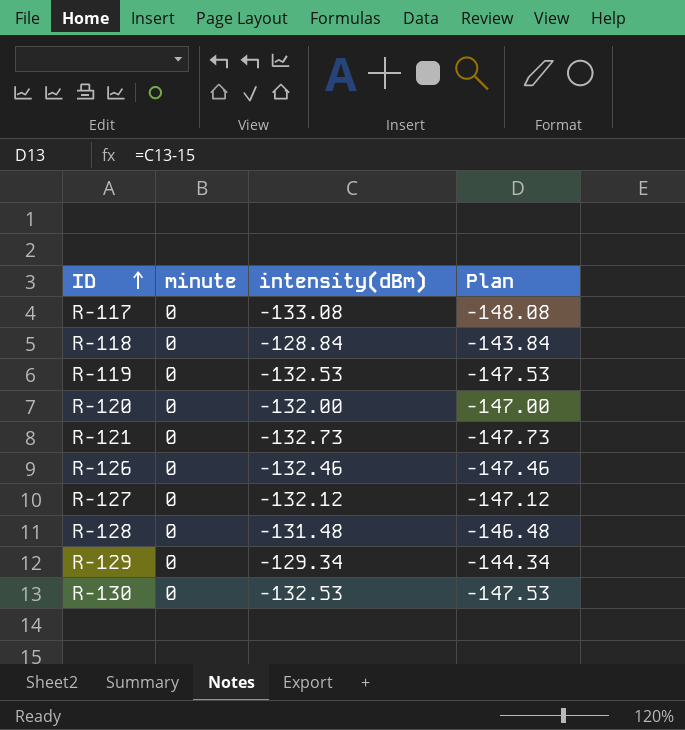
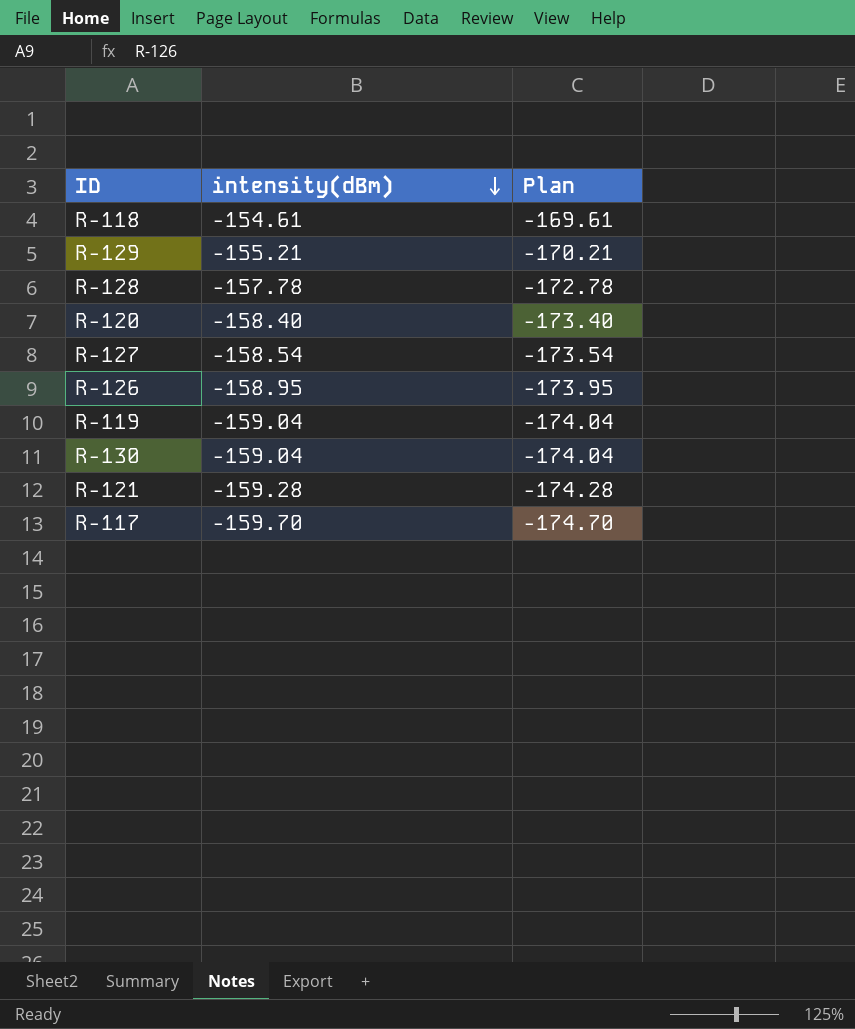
row order: ID ascending -> intensity(dBm) descending
column minute | position: 2 -> none
R-118 | intensity(dBm): -128.84 -> -154.61
R-118 | Plan: -143.84 -> -169.61
R-129 | intensity(dBm): -129.34 -> -155.21
R-129 | Plan: -144.34 -> -170.21
R-128 | intensity(dBm): -131.48 -> -157.78
R-128 | Plan: -146.48 -> -172.78
R-120 | intensity(dBm): -132.00 -> -158.40
R-120 | Plan: -147.00 -> -173.40
R-127 | intensity(dBm): -132.12 -> -158.54
R-127 | Plan: -147.12 -> -173.54
R-126 | intensity(dBm): -132.46 -> -158.95
R-126 | Plan: -147.46 -> -173.95
R-119 | intensity(dBm): -132.53 -> -159.04
R-119 | Plan: -147.53 -> -174.04
R-130 | intensity(dBm): -132.53 -> -159.04
R-130 | Plan: -147.53 -> -174.04
R-121 | intensity(dBm): -132.73 -> -159.28
R-121 | Plan: -147.73 -> -174.28
R-117 | intensity(dBm): -133.08 -> -159.70
R-117 | Plan: -148.08 -> -174.70

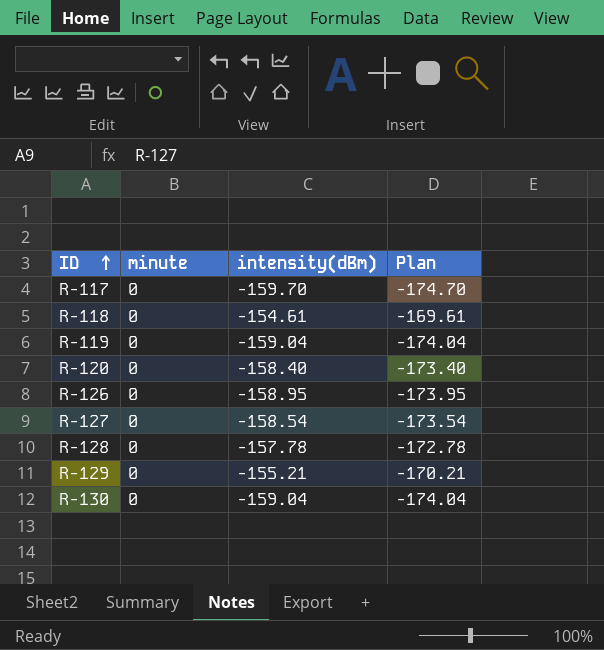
row order: intensity(dBm) descending -> ID ascending
column minute | position: none -> 2
row R-121: -159.28 | -174.28 -> none

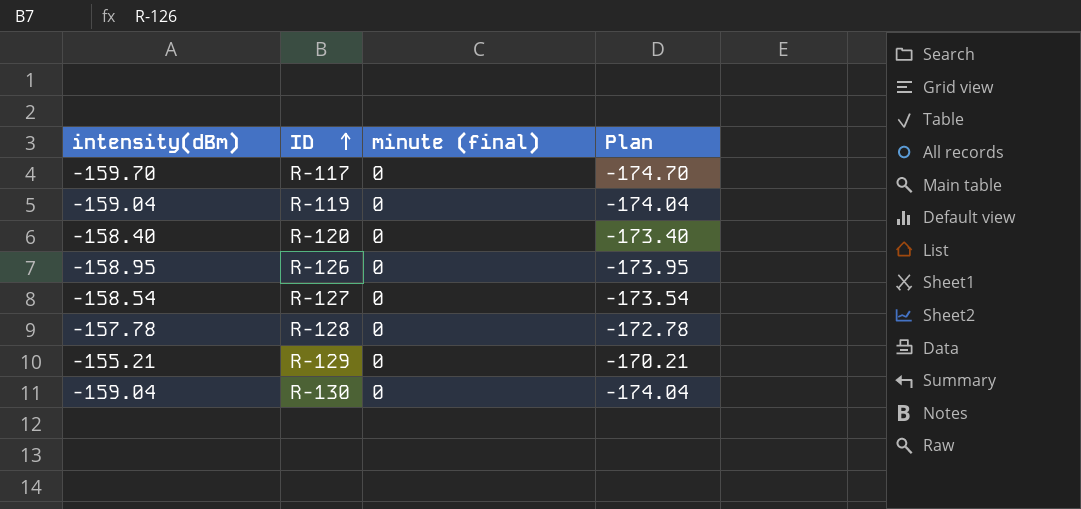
column intensity(dBm) | position: 3 -> 1
column name: minute -> minute (final)
row R-118: 0 | -154.61 | -169.61 -> none

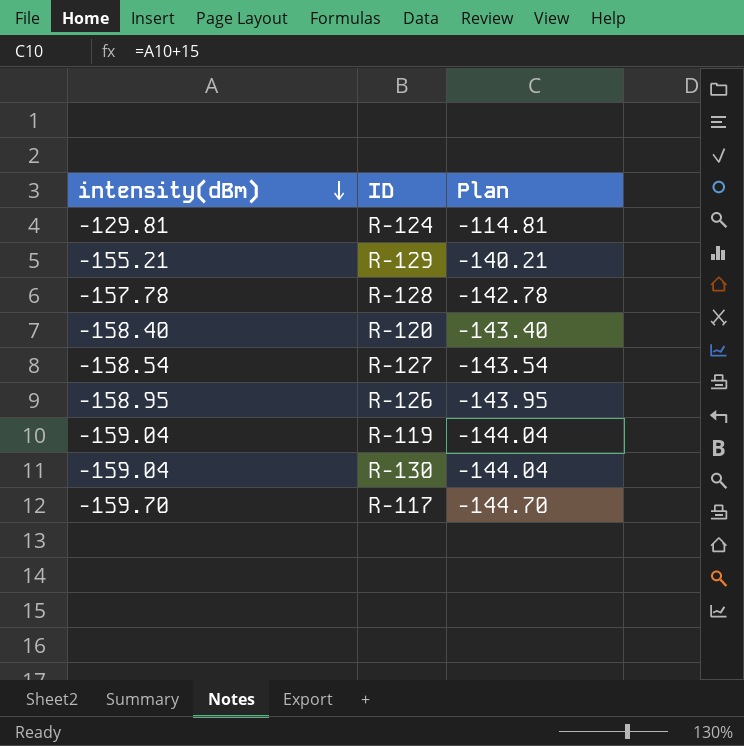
row order: ID ascending -> intensity(dBm) descending
column minute (final) | position: 3 -> none
column Plan | formula: [intensity(dBm)] - 15 -> [intensity(dBm)] + 15
row R-124: none -> -129.81 | -114.81

